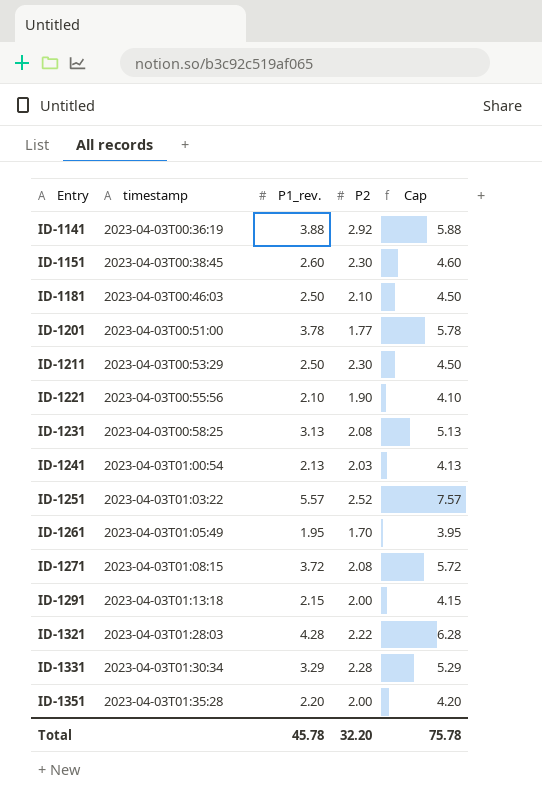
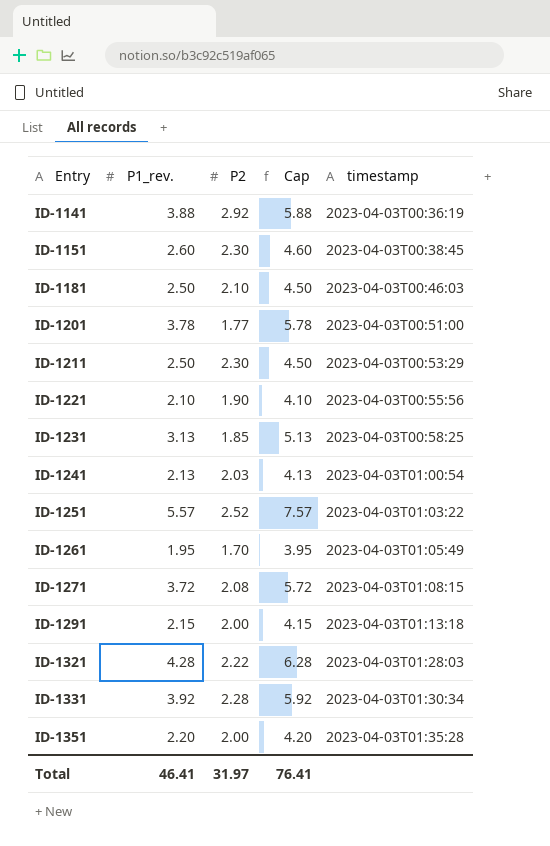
column timestamp | position: 2 -> 5
ID-1231 | P2: 2.08 -> 1.85
ID-1331 | P1_rev.: 3.29 -> 3.92
ID-1331 | Cap: 5.29 -> 5.92
Total | P1_rev.: 45.78 -> 46.41
Total | P2: 32.20 -> 31.97
Total | Cap: 75.78 -> 76.41

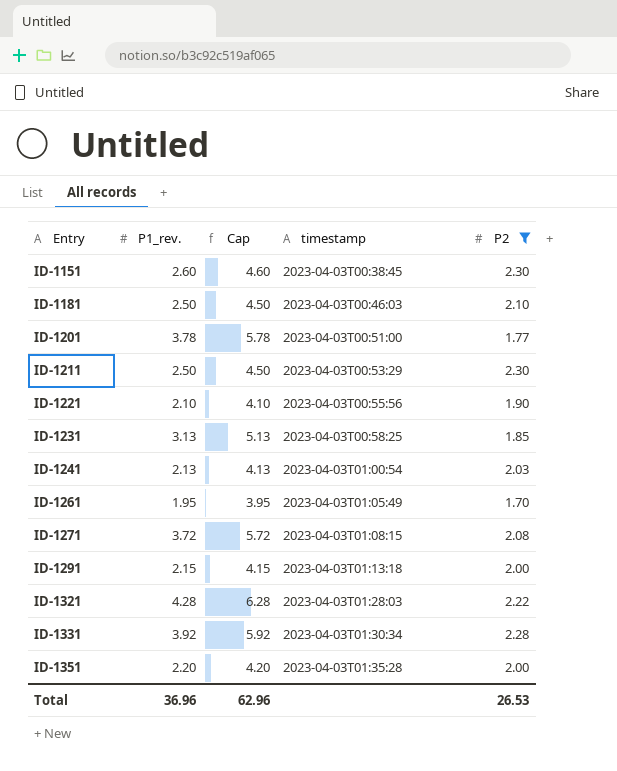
filter: none -> P2 <= 2.30
column P2 | position: 3 -> 5
Total | P1_rev.: 46.41 -> 36.96
Total | Cap: 76.41 -> 62.96
Total | P2: 31.97 -> 26.53

